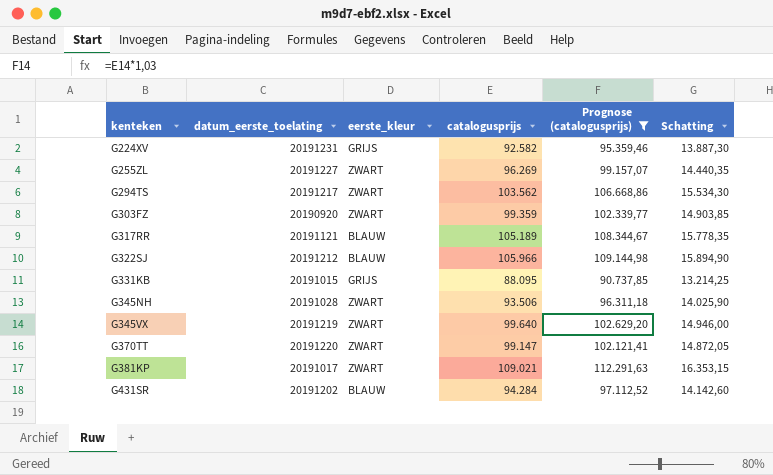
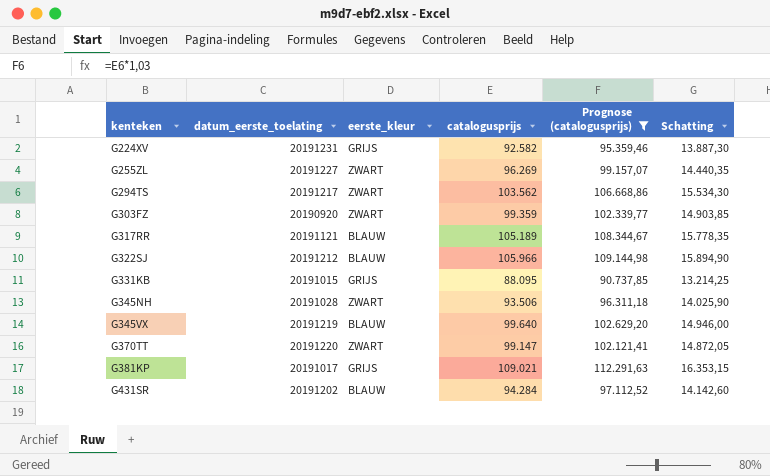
G345VX | eerste_kleur: ZWART -> BLAUW
G381KP | eerste_kleur: ZWART -> GRIJS

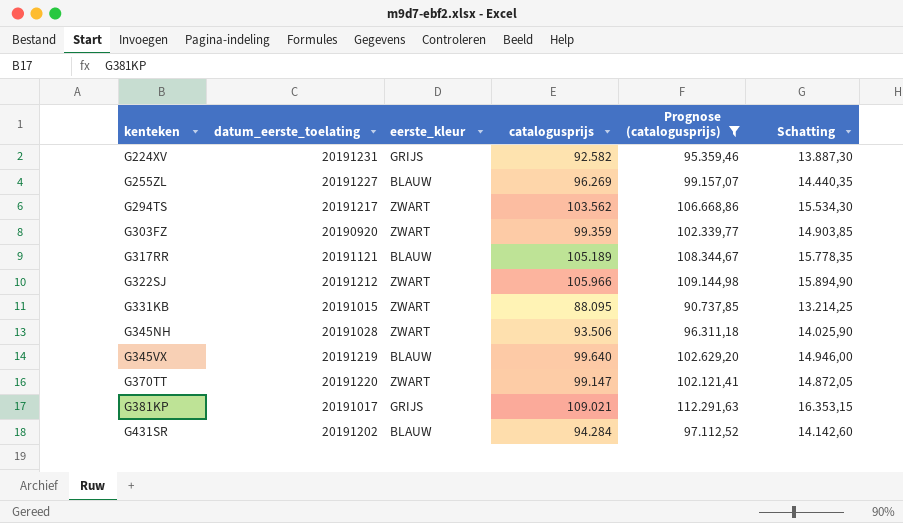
G255ZL | eerste_kleur: ZWART -> BLAUW
G322SJ | eerste_kleur: BLAUW -> ZWART
G331KB | eerste_kleur: GRIJS -> ZWART

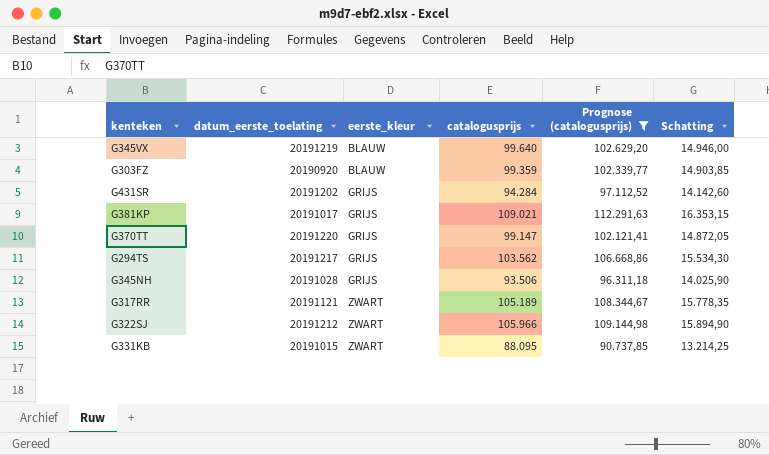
row order: kenteken ascending -> eerste_kleur ascending
row G224XV: 20191231 | GRIJS | 92.582 | 95.359,46 | 13.887,30 -> none
row G255ZL: 20191227 | BLAUW | 96.269 | 99.157,07 | 14.440,35 -> none
G303FZ | eerste_kleur: ZWART -> BLAUW
G431SR | eerste_kleur: BLAUW -> GRIJS
G370TT | eerste_kleur: ZWART -> GRIJS
G294TS | eerste_kleur: ZWART -> GRIJS
G345NH | eerste_kleur: ZWART -> GRIJS
G317RR | eerste_kleur: BLAUW -> ZWART

